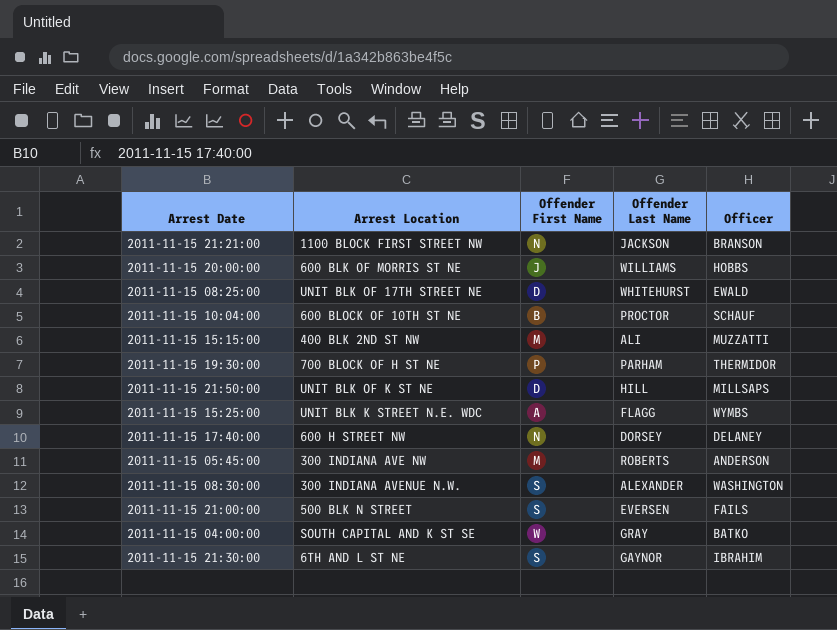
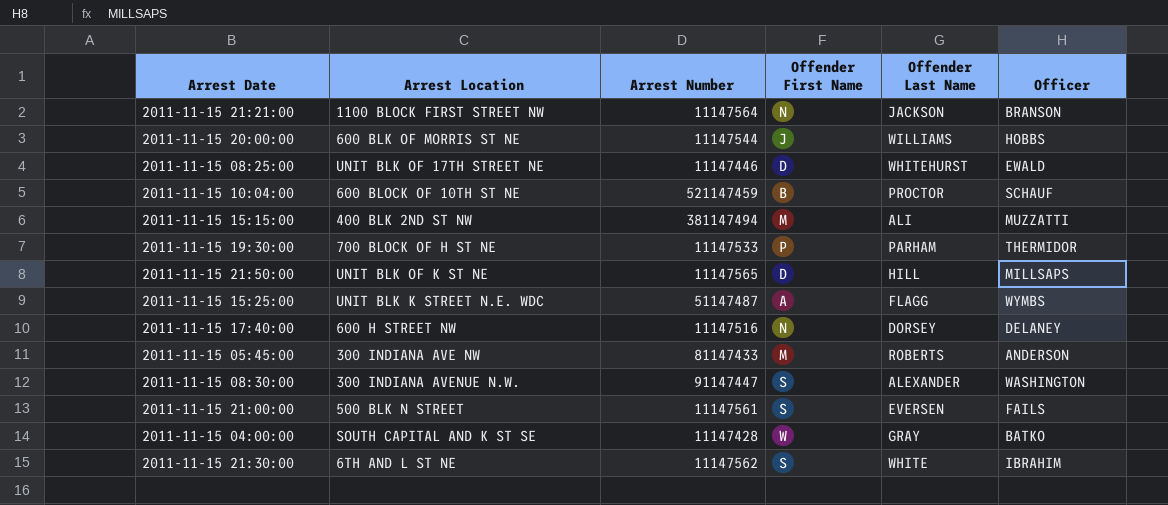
column Arrest Number | position: none -> 3
2011-11-15 21:30:00 | Offender Last Name: GAYNOR -> WHITE

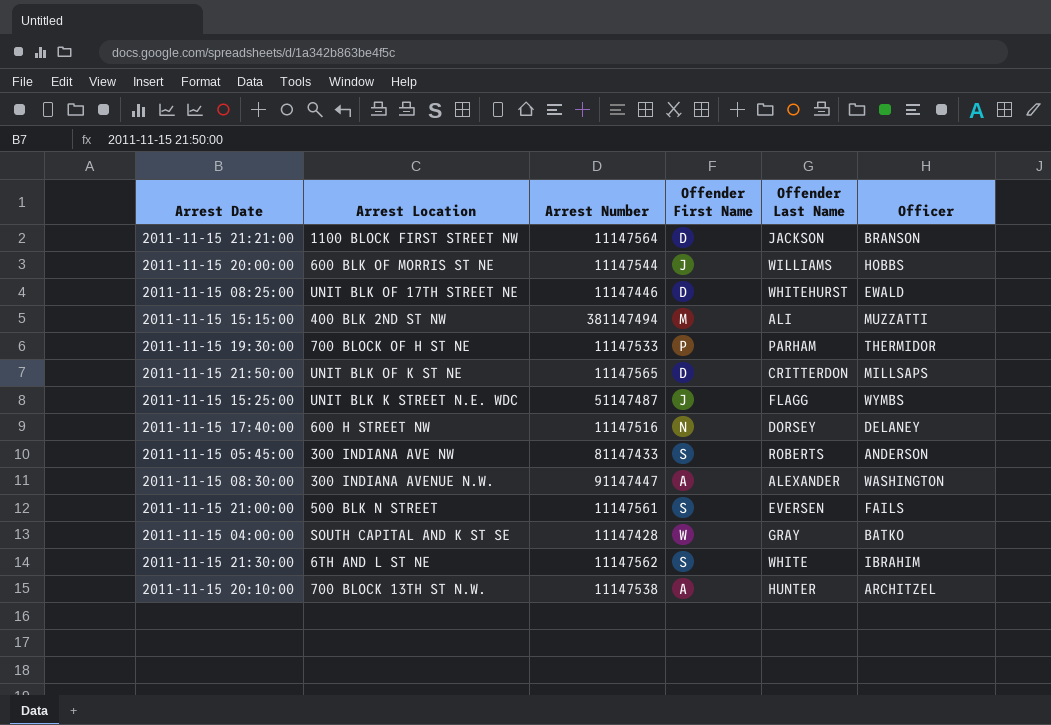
row 2011-11-15 10:04:00: 600 BLOCK OF 10TH ST NE | 521147459 | B | PROCTOR | SCHAUF -> none
2011-11-15 21:21:00 | Offender First Name: N -> D
2011-11-15 21:50:00 | Offender Last Name: HILL -> CRITTERDON
2011-11-15 15:25:00 | Offender First Name: A -> J
2011-11-15 05:45:00 | Offender First Name: M -> S
2011-11-15 08:30:00 | Offender First Name: S -> A
row 2011-11-15 20:10:00: none -> 700 BLOCK 13TH ST N.W. | 11147538 | A | HUNTER | ARCHITZEL

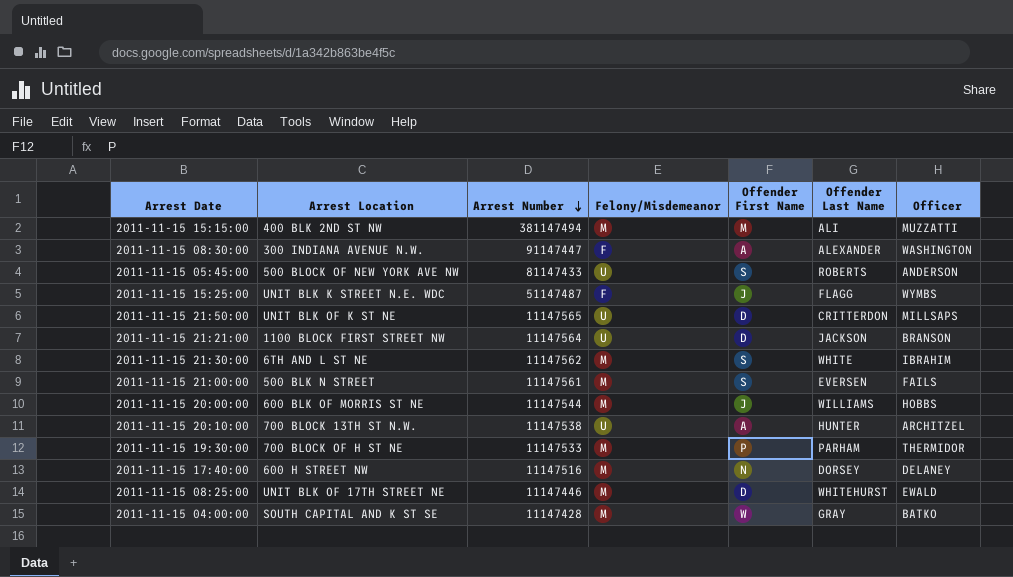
row order: none -> Arrest Number descending
column Felony/Misdemeanor | position: none -> 4
2011-11-15 05:45:00 | Arrest Location: 300 INDIANA AVE NW -> 500 BLOCK OF NEW YORK AVE NW

